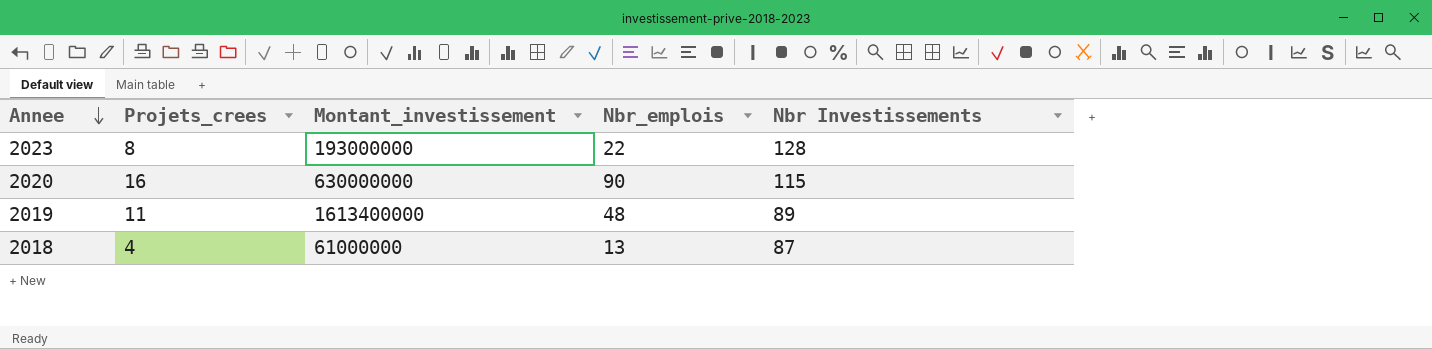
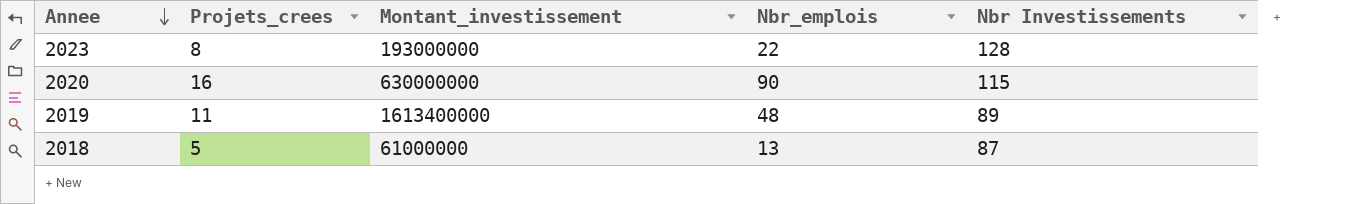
2018 | Projets_crees: 4 -> 5

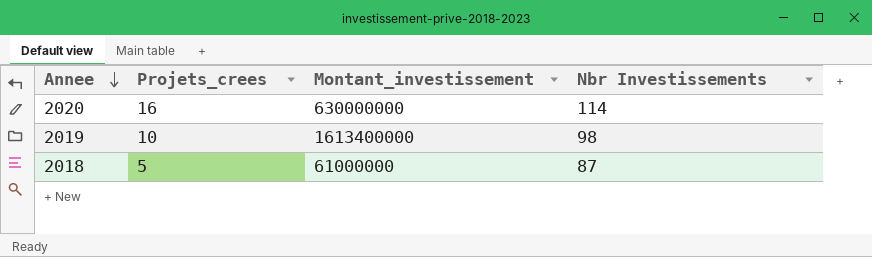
column Nbr_emplois | position: 4 -> none
row 2023: 8 | 193000000 | 22 | 128 -> none
2020 | Nbr Investissements: 115 -> 114
2019 | Projets_crees: 11 -> 10
2019 | Nbr Investissements: 89 -> 98

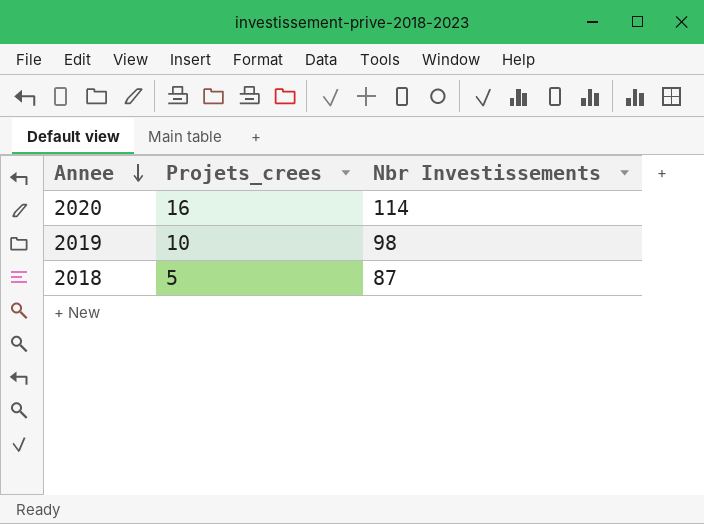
column Montant_investissement | position: 3 -> none

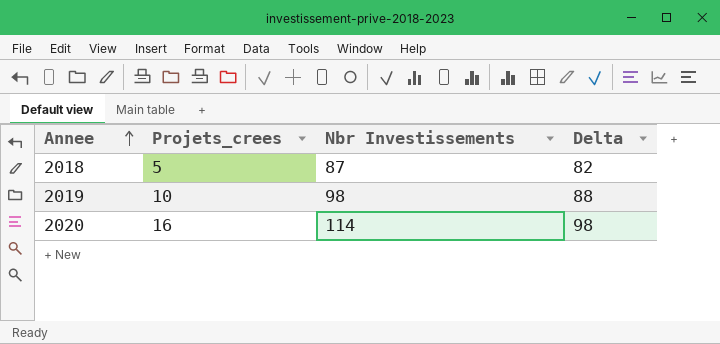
row order: Annee descending -> Annee ascending
column Delta | formula: none -> [Nbr Investissements] - [Projets_crees]

